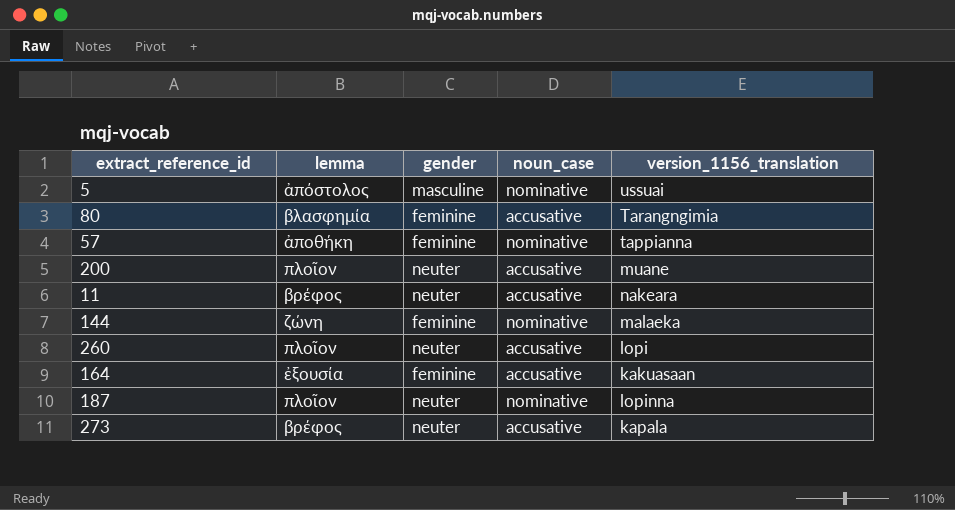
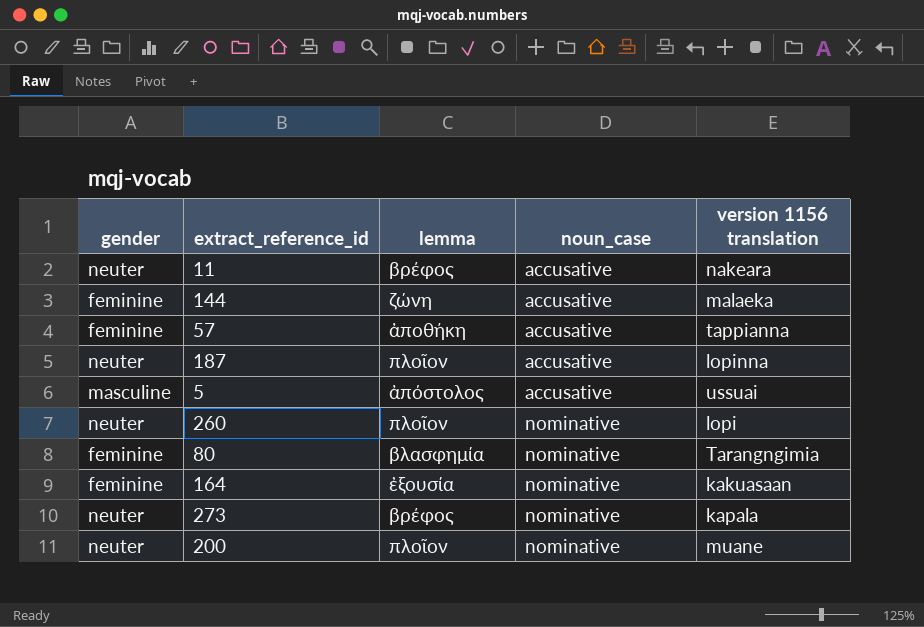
row order: none -> noun_case ascending
column gender | position: 3 -> 1
column name: version_1156_translation -> version 1156 translation
144 | noun_case: nominative -> accusative
57 | noun_case: nominative -> accusative
187 | noun_case: nominative -> accusative
5 | noun_case: nominative -> accusative
260 | noun_case: accusative -> nominative
80 | noun_case: accusative -> nominative
164 | noun_case: accusative -> nominative
273 | noun_case: accusative -> nominative
200 | noun_case: accusative -> nominative

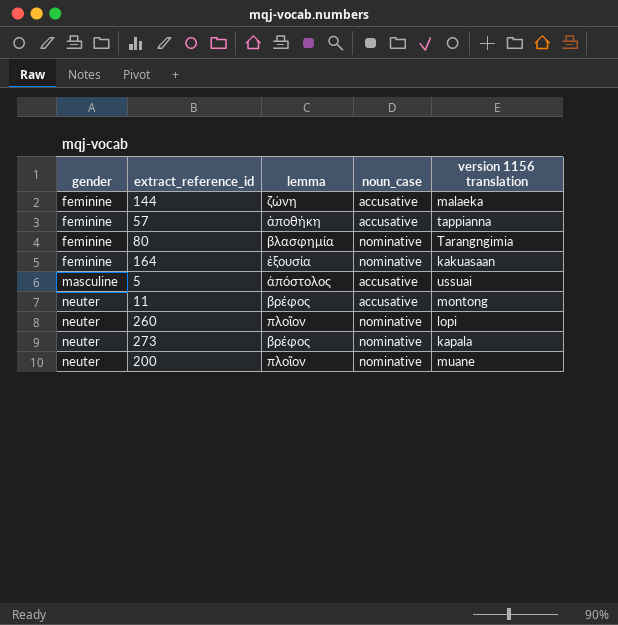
row order: noun_case ascending -> gender ascending
row 187: neuter | πλοῖον | accusative | lopinna -> none
11 | version 1156 translation: nakeara -> montong

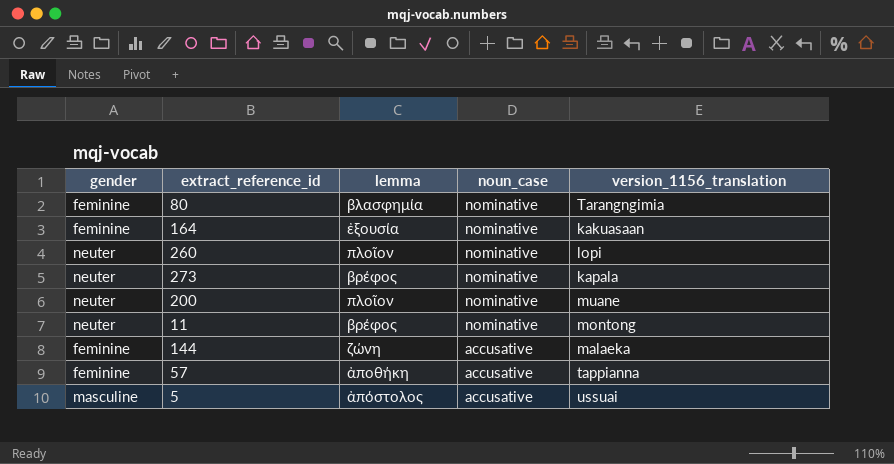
row order: gender ascending -> noun_case descending
column name: version 1156 translation -> version_1156_translation
11 | noun_case: accusative -> nominative

